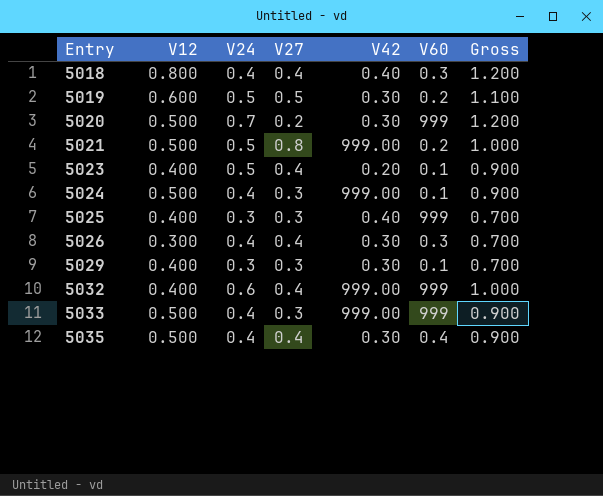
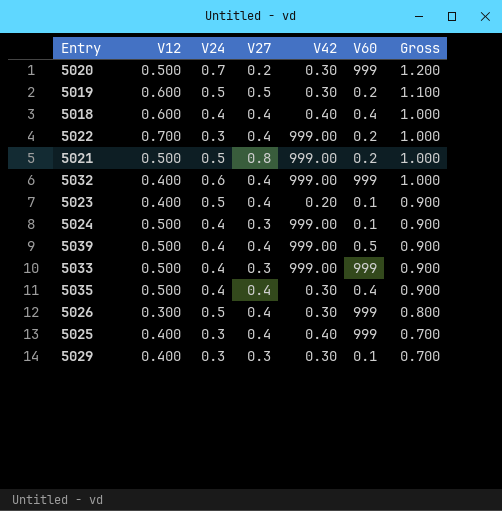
row order: Entry ascending -> Gross descending
5018 | V12: 0.800 -> 0.600
5018 | V60: 0.3 -> 0.4
5018 | Gross: 1.200 -> 1.000
row 5022: none -> 0.700 | 0.3 | 0.4 | 999.00 | 0.2 | 1.000
row 5039: none -> 0.500 | 0.4 | 0.4 | 999.00 | 0.5 | 0.900
5026 | V24: 0.4 -> 0.5
5026 | V60: 0.3 -> 999
5026 | Gross: 0.700 -> 0.800
5025 | V27: 0.3 -> 0.4

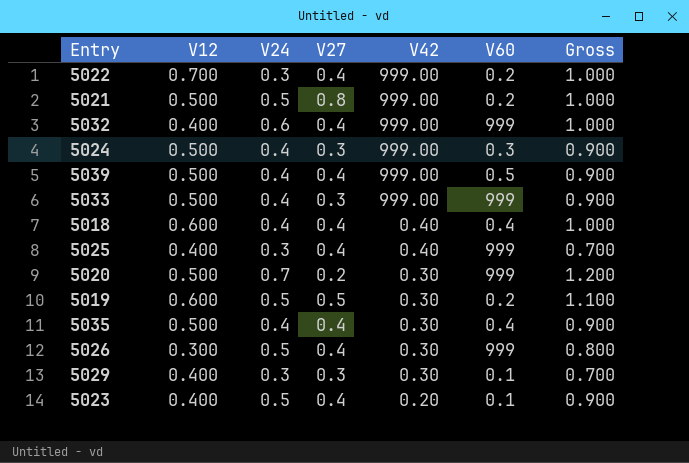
row order: Gross descending -> V42 descending
5024 | V60: 0.1 -> 0.3

